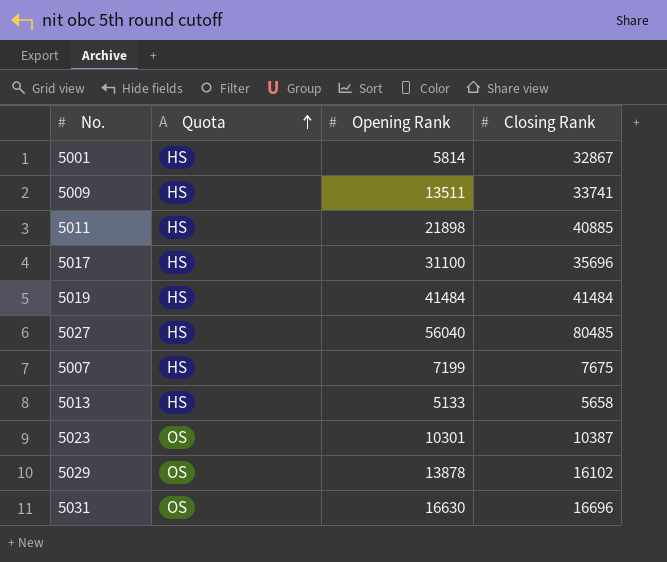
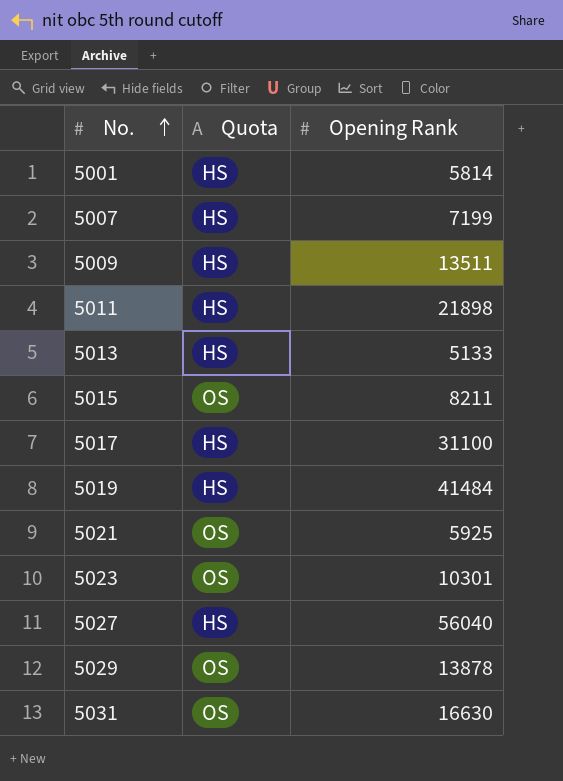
row order: Quota ascending -> No. ascending
column Closing Rank | position: 4 -> none
row 5015: none -> OS | 8211
row 5021: none -> OS | 5925

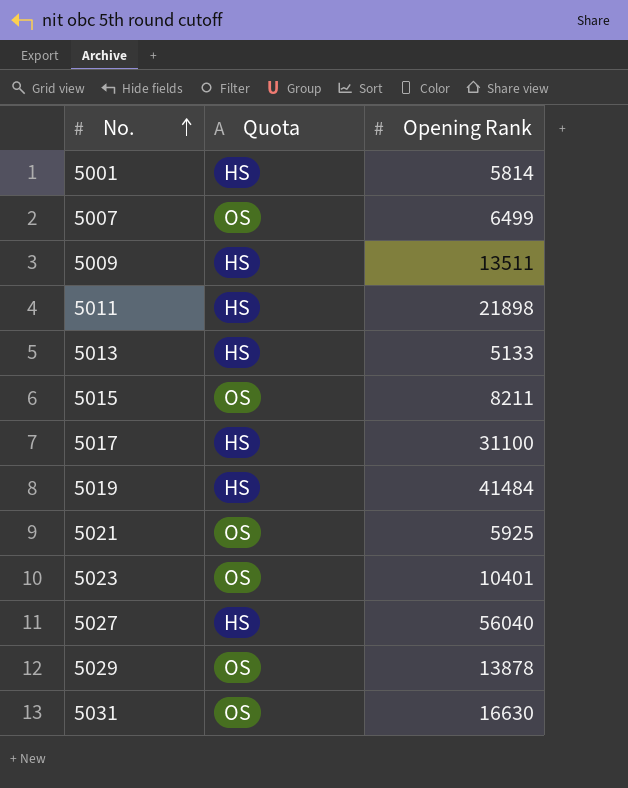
5007 | Quota: HS -> OS
5007 | Opening Rank: 7199 -> 6499
5023 | Opening Rank: 10301 -> 10401

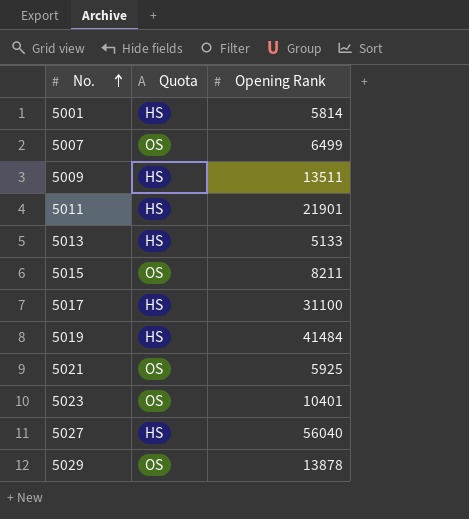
row 5031: OS | 16630 -> none
5011 | Opening Rank: 21898 -> 21901

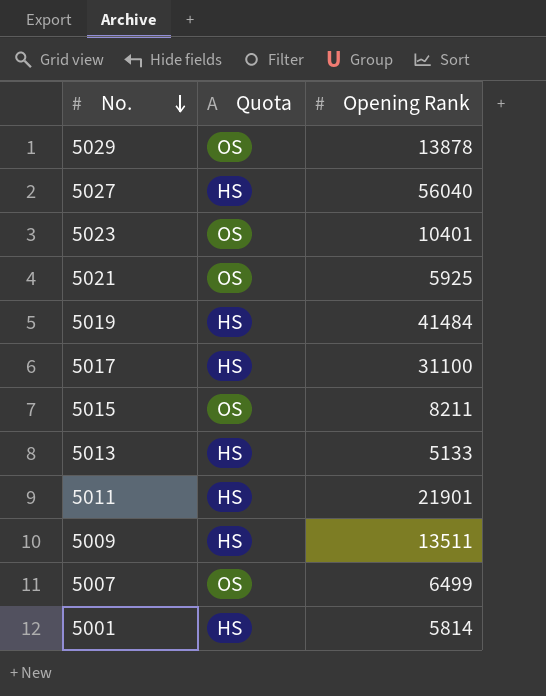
row order: No. ascending -> No. descending

